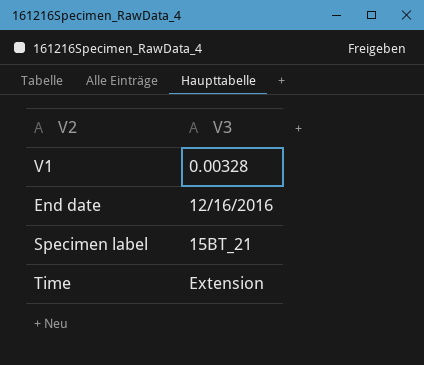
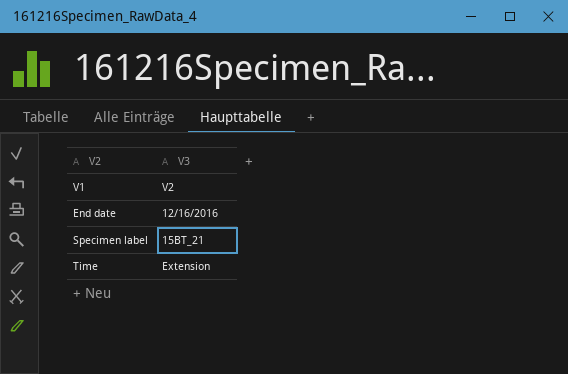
V1 | V3: 0.00328 -> V2

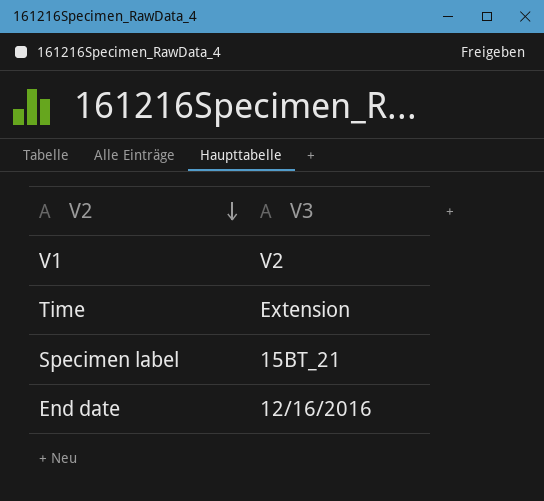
row order: none -> V2 descending

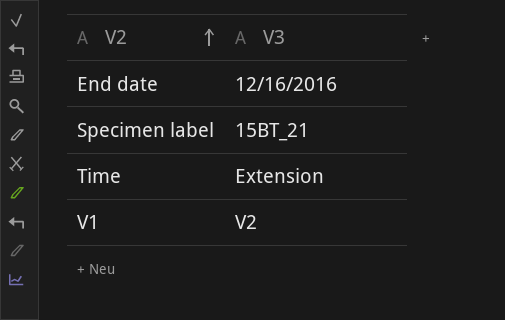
row order: V2 descending -> V2 ascending

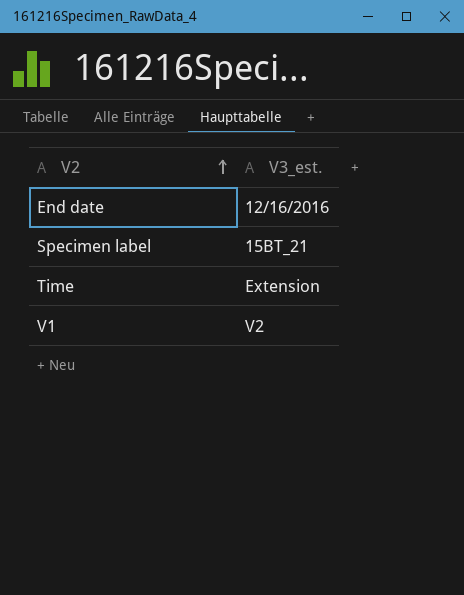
column name: V3 -> V3_est.

